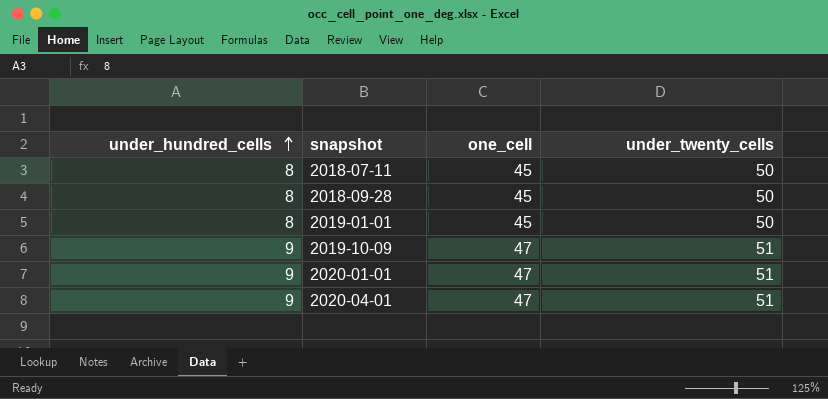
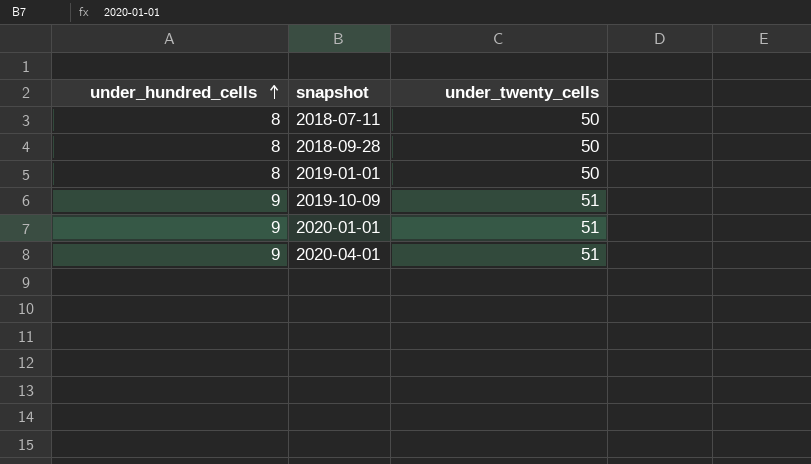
column one_cell | position: 3 -> none

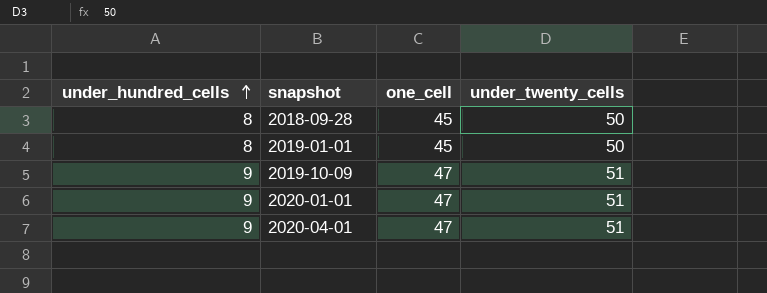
column one_cell | position: none -> 3
row 2018-07-11: 8 | 50 -> none

